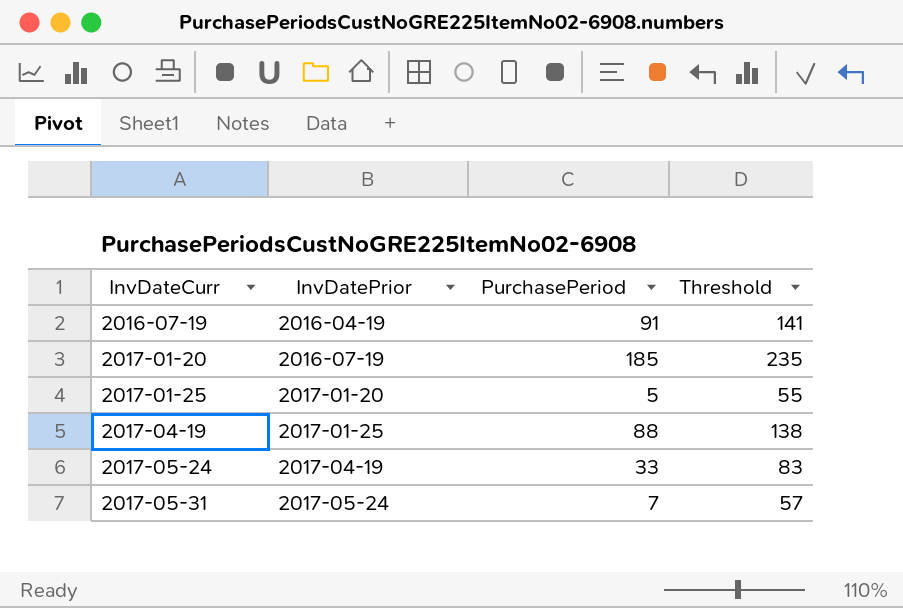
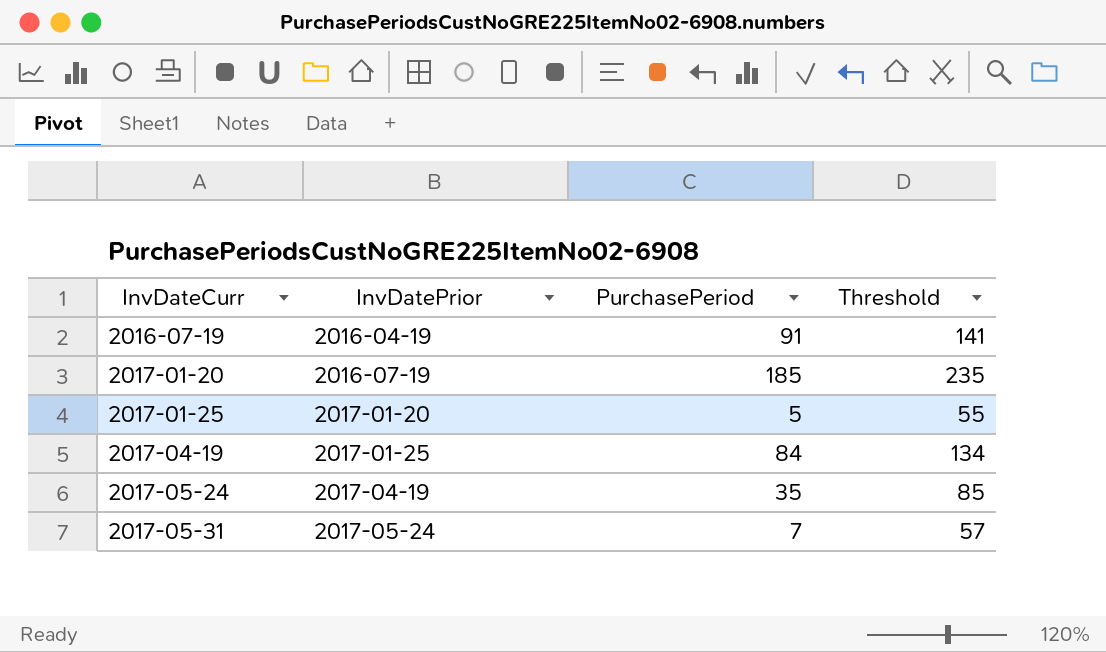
2017-04-19 | PurchasePeriod: 88 -> 84
2017-04-19 | Threshold: 138 -> 134
2017-05-24 | PurchasePeriod: 33 -> 35
2017-05-24 | Threshold: 83 -> 85

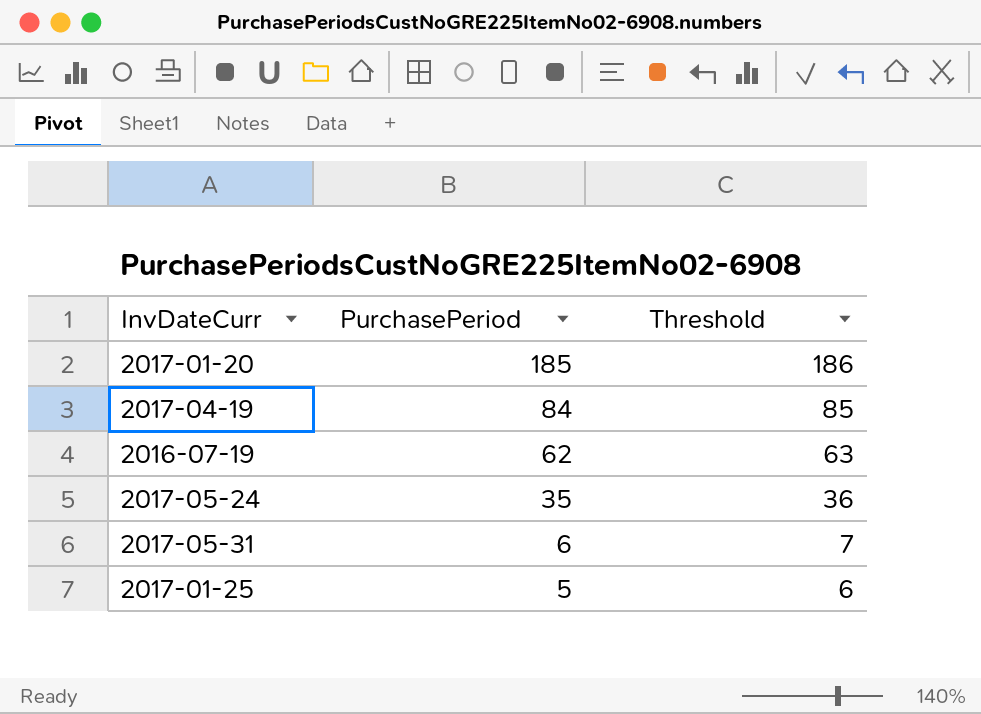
row order: InvDateCurr ascending -> PurchasePeriod descending
column InvDatePrior | position: 2 -> none
column Threshold | formula: [PurchasePeriod] + 50 -> [PurchasePeriod] + 1
2016-07-19 | PurchasePeriod: 91 -> 62
2017-05-31 | PurchasePeriod: 7 -> 6

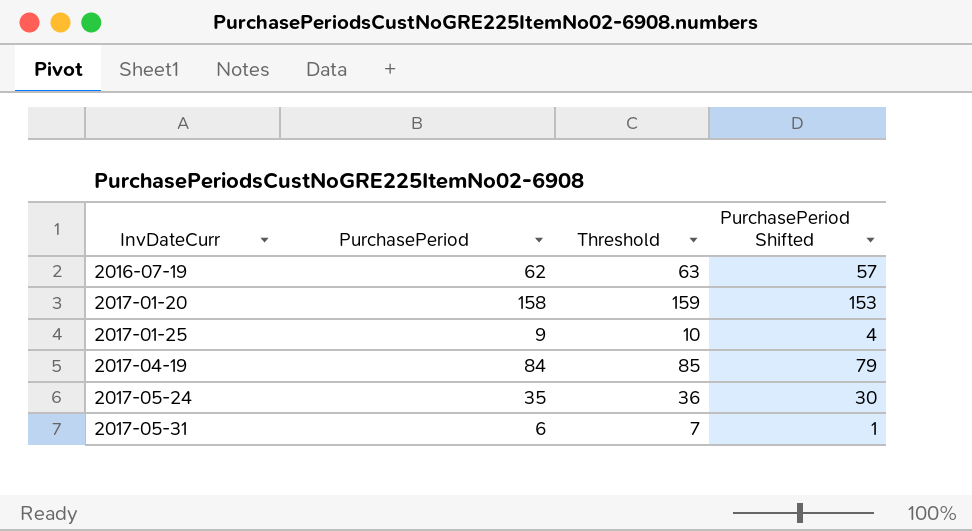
row order: PurchasePeriod descending -> InvDateCurr ascending
column PurchasePeriod Shifted | formula: none -> [PurchasePeriod] - 5
2017-01-20 | PurchasePeriod: 185 -> 158
2017-01-20 | Threshold: 186 -> 159
2017-01-25 | PurchasePeriod: 5 -> 9
2017-01-25 | Threshold: 6 -> 10

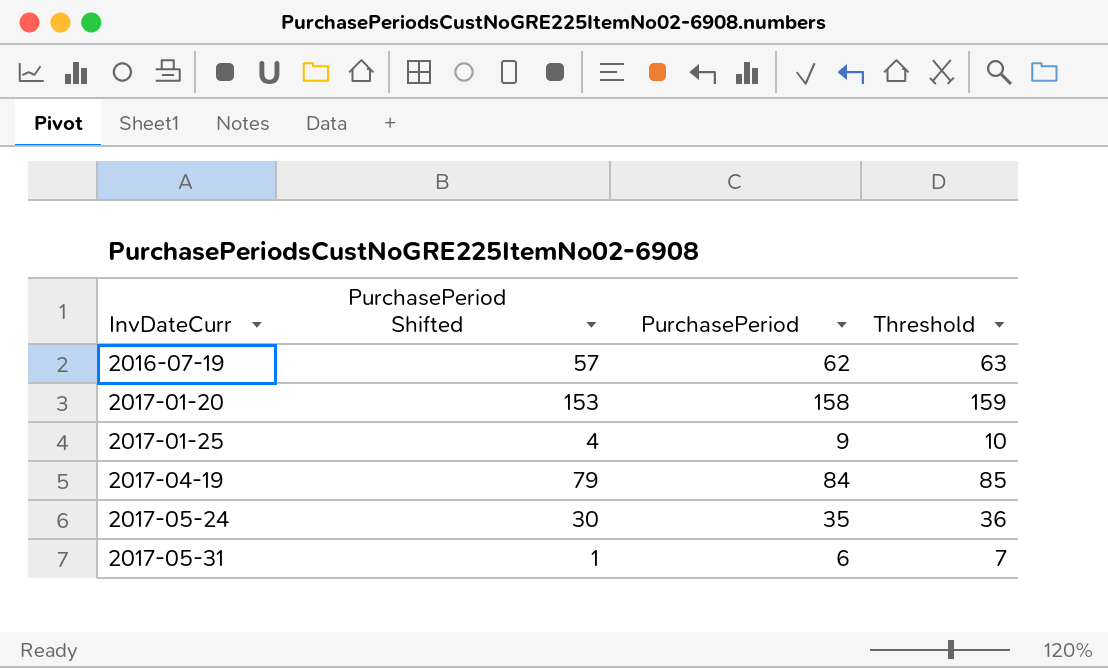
column PurchasePeriod Shifted | position: 4 -> 2

